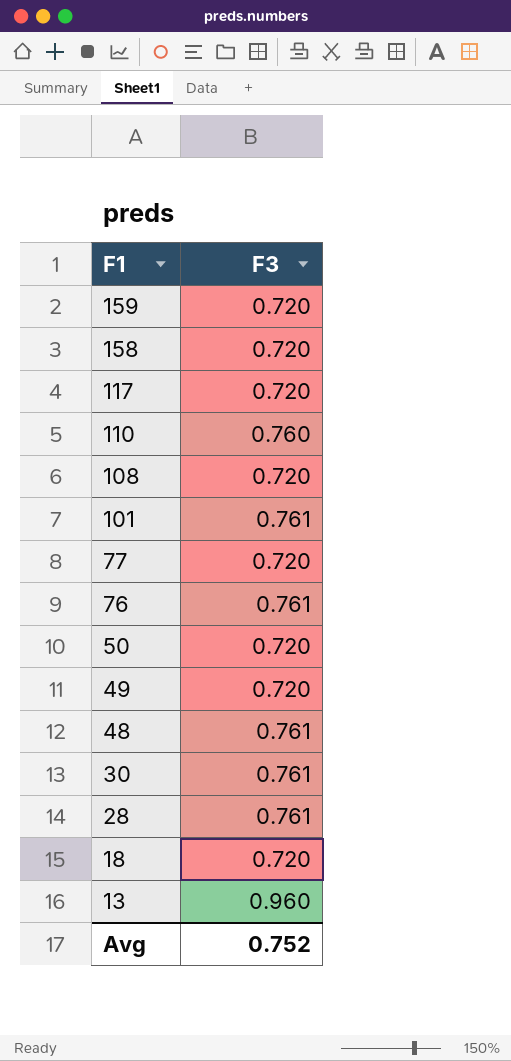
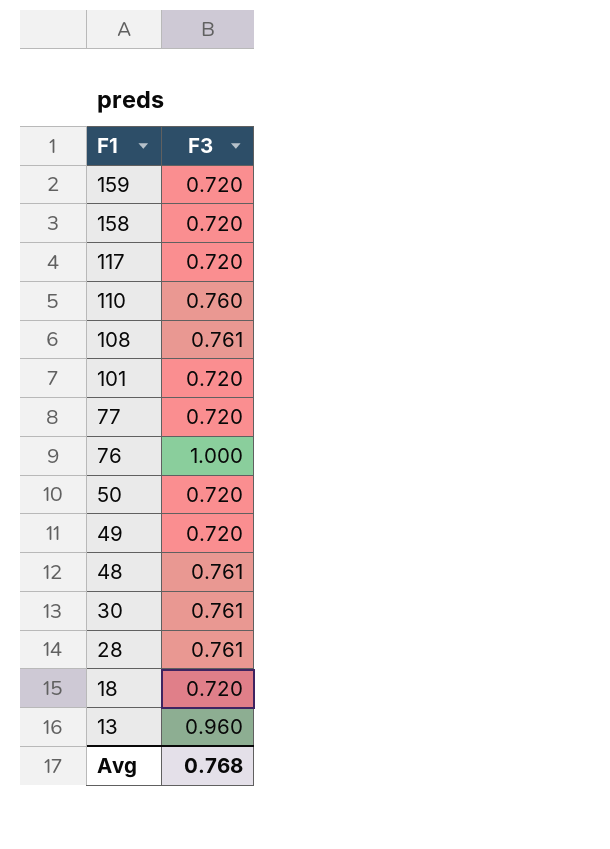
108 | F3: 0.720 -> 0.761
101 | F3: 0.761 -> 0.720
76 | F3: 0.761 -> 1.000
Avg | F3: 0.752 -> 0.768

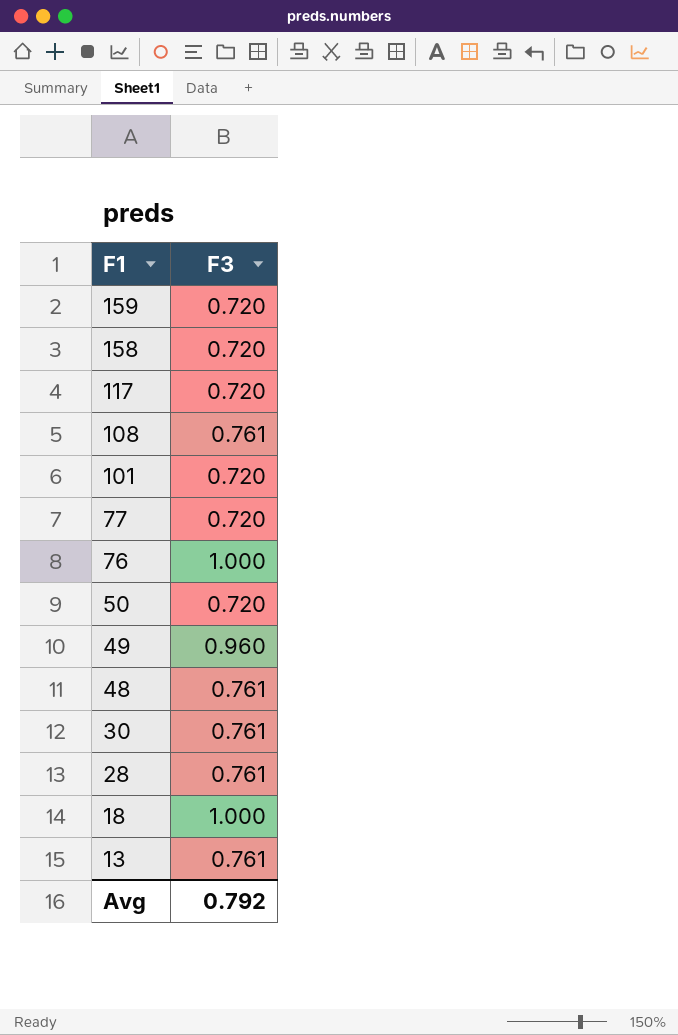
row 110: 0.760 -> none
49 | F3: 0.720 -> 0.960
18 | F3: 0.720 -> 1.000
13 | F3: 0.960 -> 0.761
Avg | F3: 0.768 -> 0.792

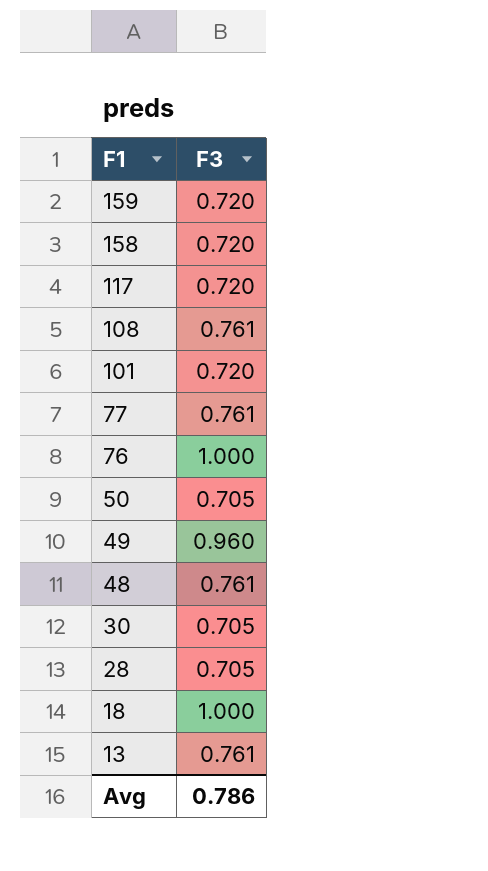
77 | F3: 0.720 -> 0.761
50 | F3: 0.720 -> 0.705
30 | F3: 0.761 -> 0.705
28 | F3: 0.761 -> 0.705
Avg | F3: 0.792 -> 0.786

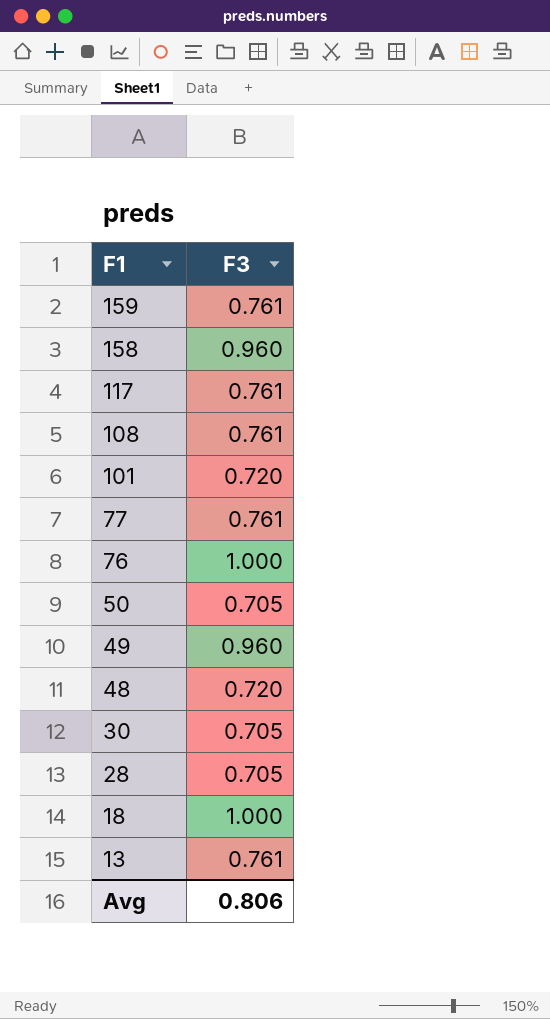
159 | F3: 0.720 -> 0.761
158 | F3: 0.720 -> 0.960
117 | F3: 0.720 -> 0.761
48 | F3: 0.761 -> 0.720
Avg | F3: 0.786 -> 0.806

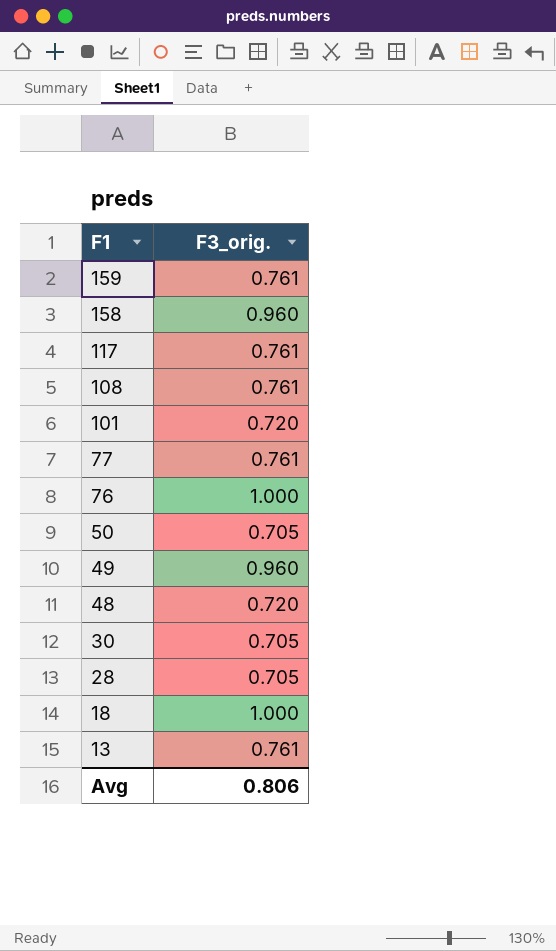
column name: F3 -> F3_orig.

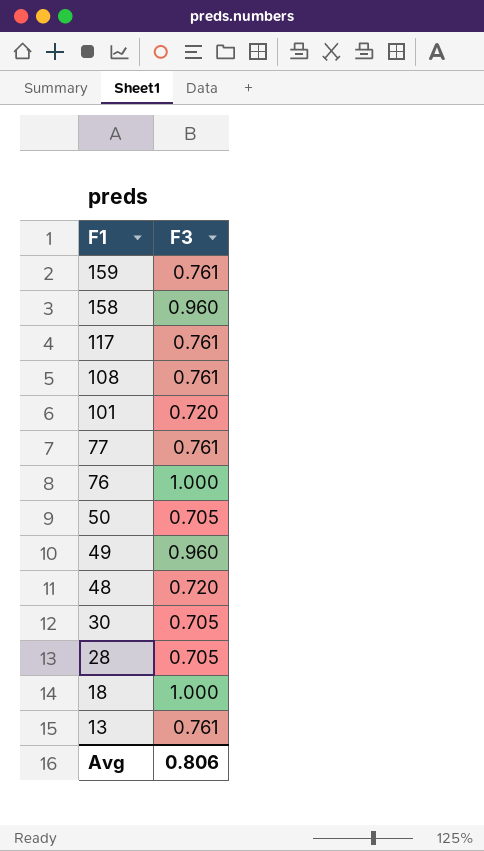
column name: F3_orig. -> F3

